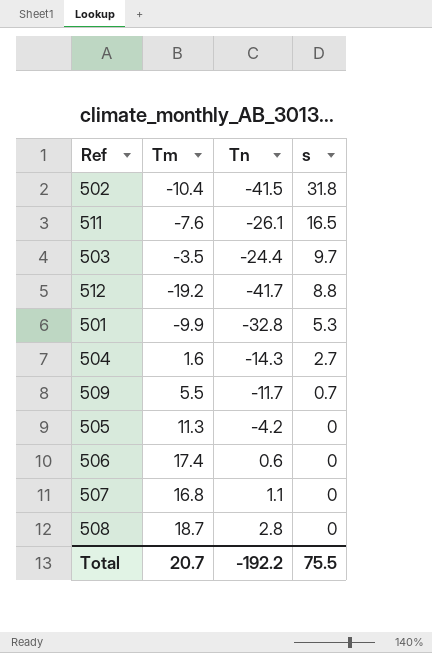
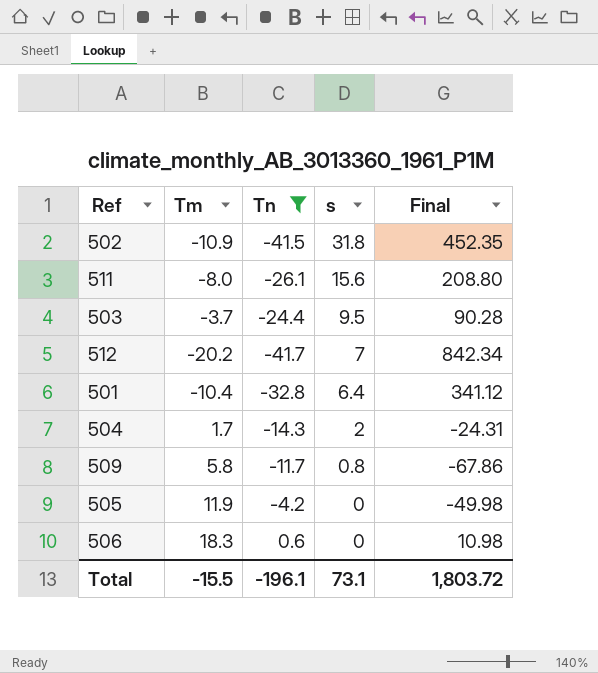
filter: none -> Tn <= 0.6
column Final | formula: none -> [Tm] * [Tn]
502 | Tm: -10.4 -> -10.9
511 | Tm: -7.6 -> -8.0
511 | s: 16.5 -> 15.6
503 | Tm: -3.5 -> -3.7
503 | s: 9.7 -> 9.5
512 | Tm: -19.2 -> -20.2
512 | s: 8.8 -> 7
501 | Tm: -9.9 -> -10.4
501 | s: 5.3 -> 6.4
504 | Tm: 1.6 -> 1.7
504 | s: 2.7 -> 2
509 | Tm: 5.5 -> 5.8
509 | s: 0.7 -> 0.8
505 | Tm: 11.3 -> 11.9
506 | Tm: 17.4 -> 18.3
Total | Tm: 20.7 -> -15.5
Total | Tn: -192.2 -> -196.1
Total | s: 75.5 -> 73.1

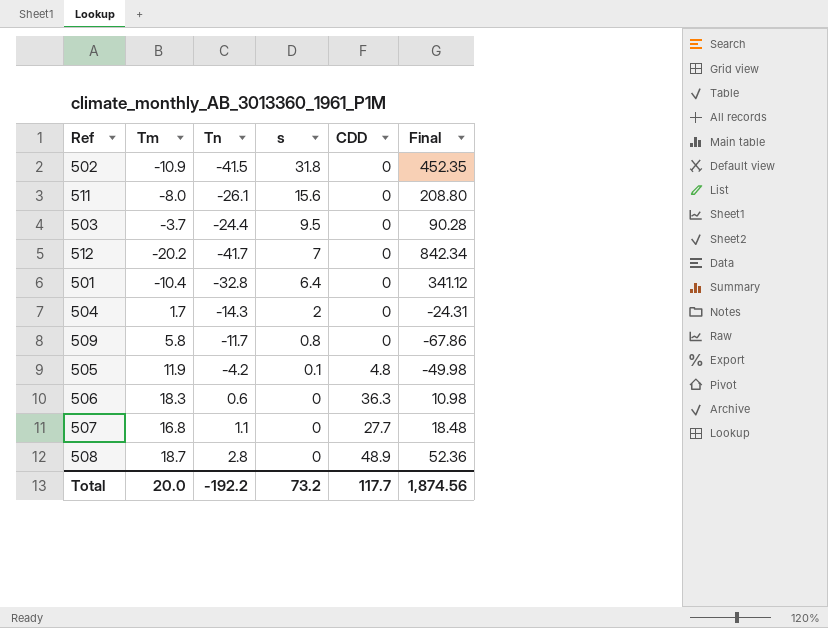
filter: Tn <= 0.6 -> none
column CDD | position: none -> 5
505 | s: 0 -> 0.1
Total | Tm: -15.5 -> 20.0
Total | Tn: -196.1 -> -192.2
Total | s: 73.1 -> 73.2
Total | Final: 1,803.72 -> 1,874.56

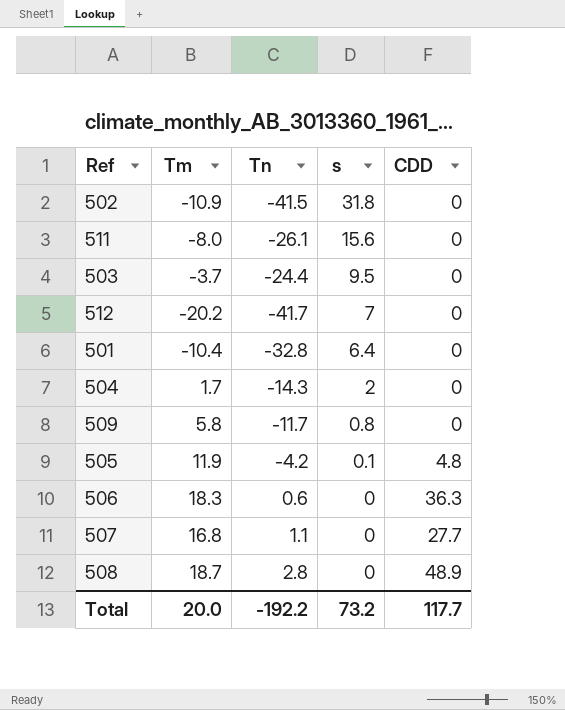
column Final | formula: [Tm] * [Tn] -> none

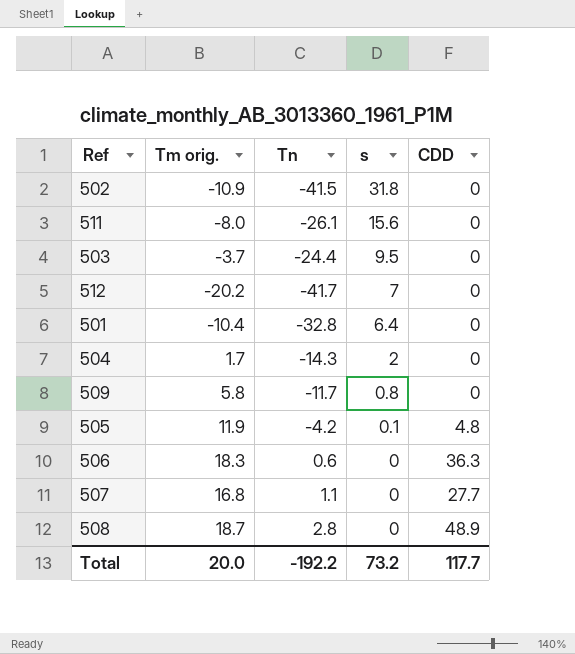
column name: Tm -> Tm orig.

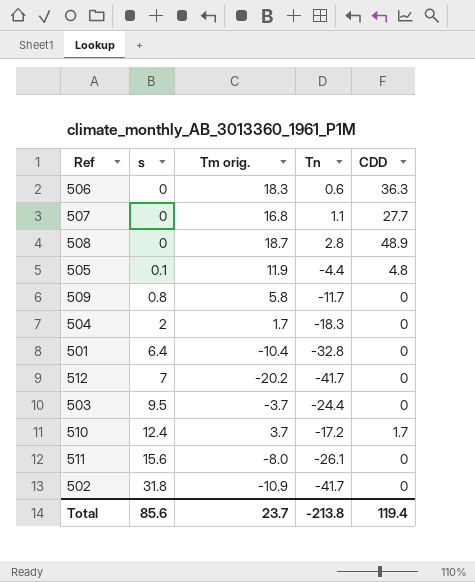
row order: s descending -> s ascending
column s | position: 4 -> 2
505 | Tn: -4.2 -> -4.4
504 | Tn: -14.3 -> -18.3
row 510: none -> 12.4 | 3.7 | -17.2 | 1.7
502 | Tn: -41.5 -> -41.7
Total | s: 73.2 -> 85.6
Total | Tm orig.: 20.0 -> 23.7
Total | Tn: -192.2 -> -213.8
Total | CDD: 117.7 -> 119.4

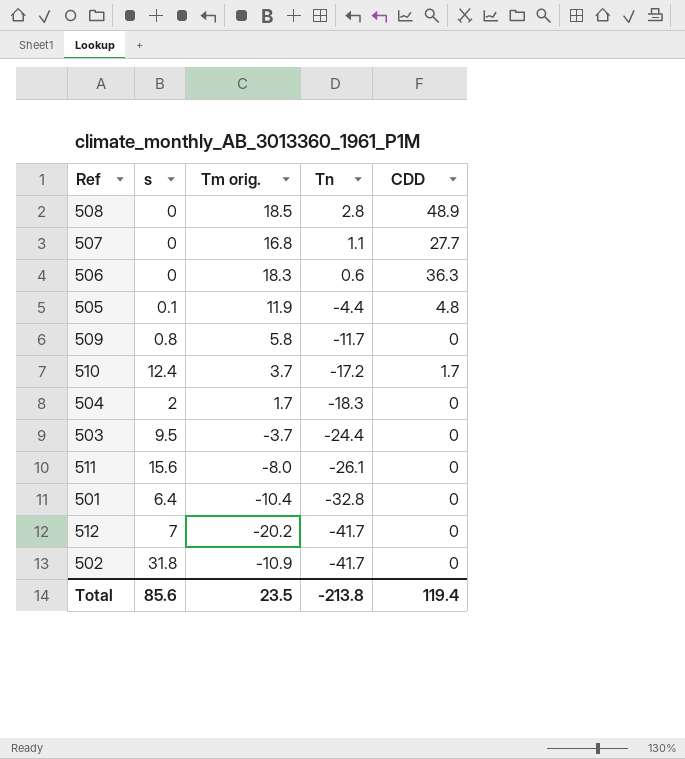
row order: s ascending -> Tn descending
508 | Tm orig.: 18.7 -> 18.5
Total | Tm orig.: 23.7 -> 23.5

